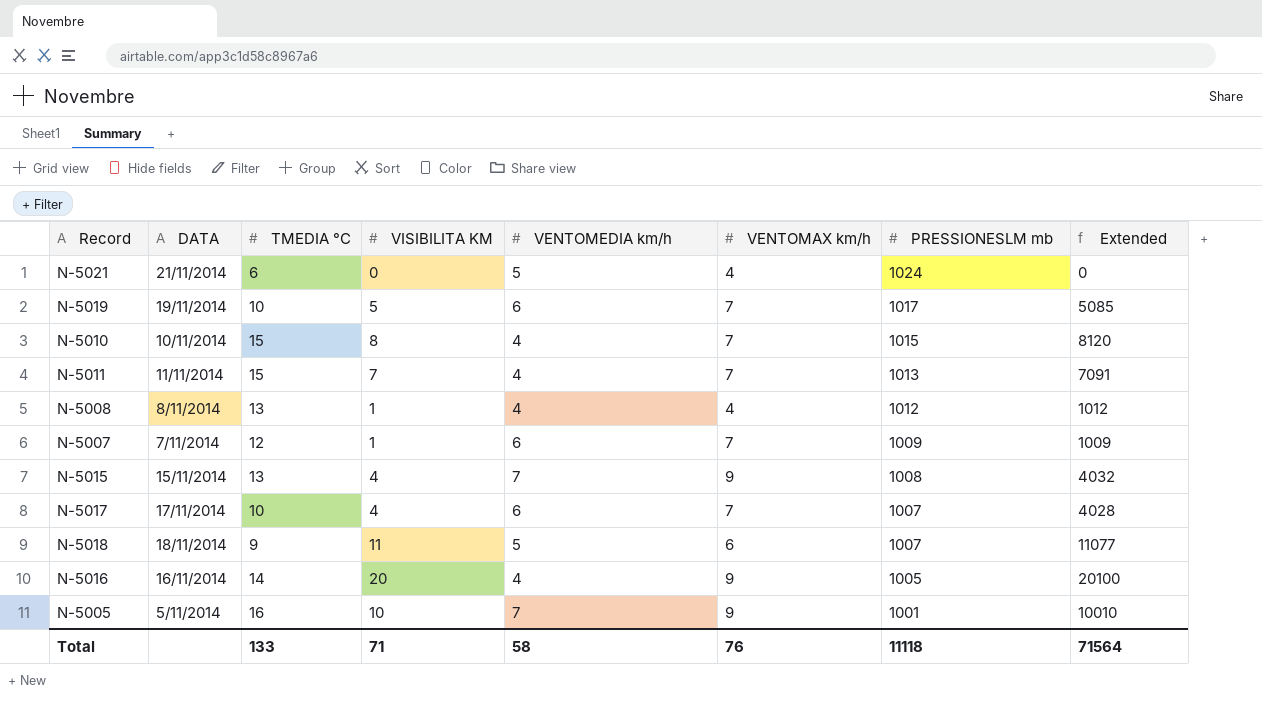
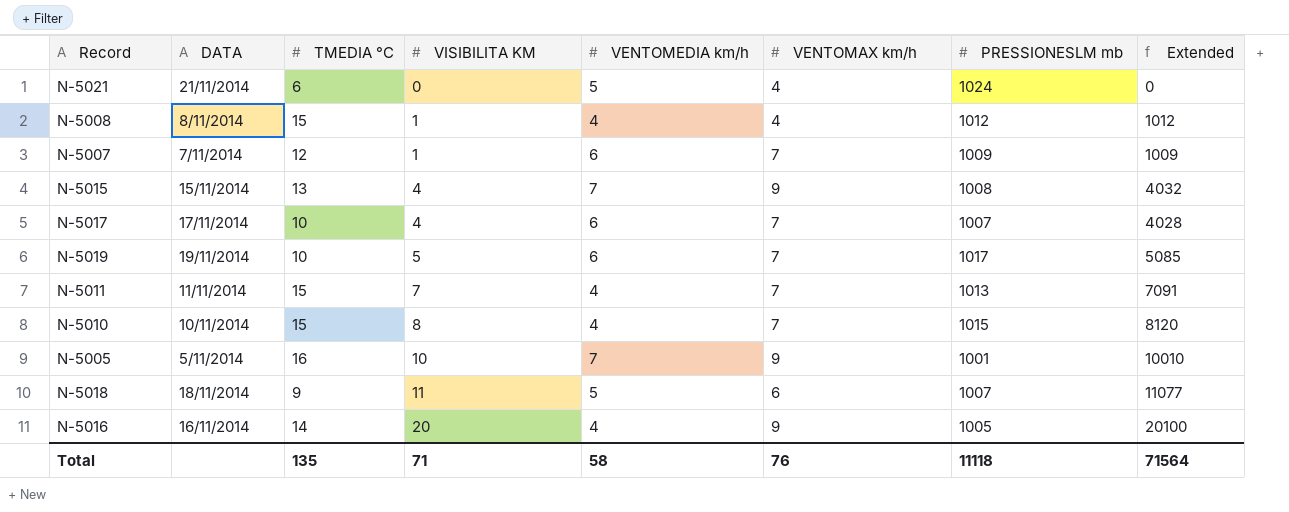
row order: PRESSIONESLM mb descending -> VISIBILITA KM ascending
N-5008 | TMEDIA °C: 13 -> 15
Total | TMEDIA °C: 133 -> 135

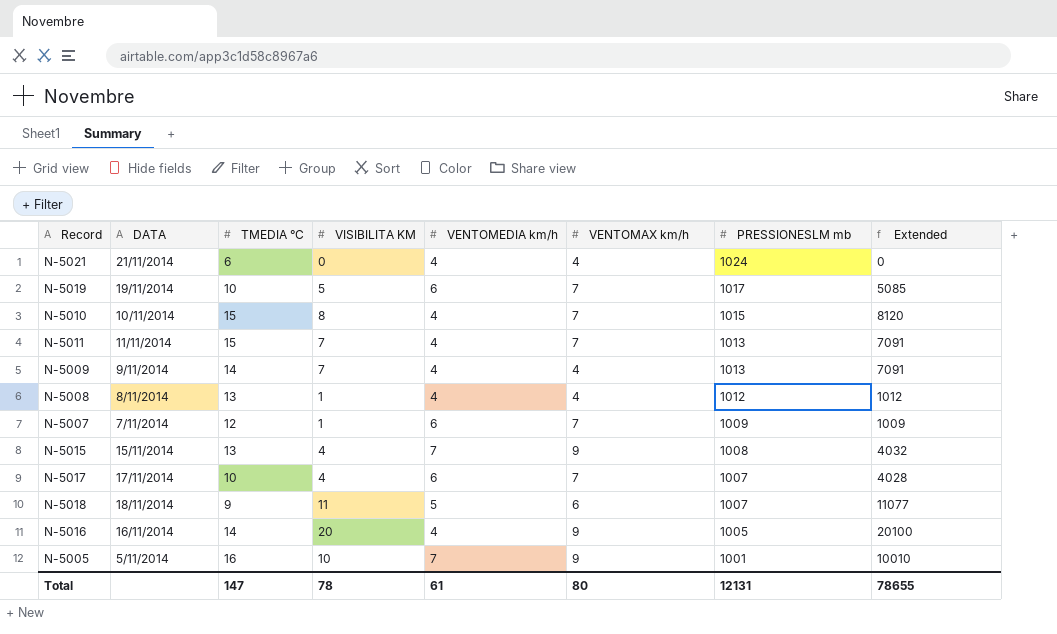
row order: VISIBILITA KM ascending -> PRESSIONESLM mb descending
N-5021 | VENTOMEDIA km/h: 5 -> 4
row N-5009: none -> 9/11/2014 | 14 | 7 | 4 | 4 | 1013 | 7091
N-5008 | TMEDIA °C: 15 -> 13
Total | TMEDIA °C: 135 -> 147
Total | VISIBILITA KM: 71 -> 78
Total | VENTOMEDIA km/h: 58 -> 61
Total | VENTOMAX km/h: 76 -> 80
Total | PRESSIONESLM mb: 11118 -> 12131
Total | Extended: 71564 -> 78655

